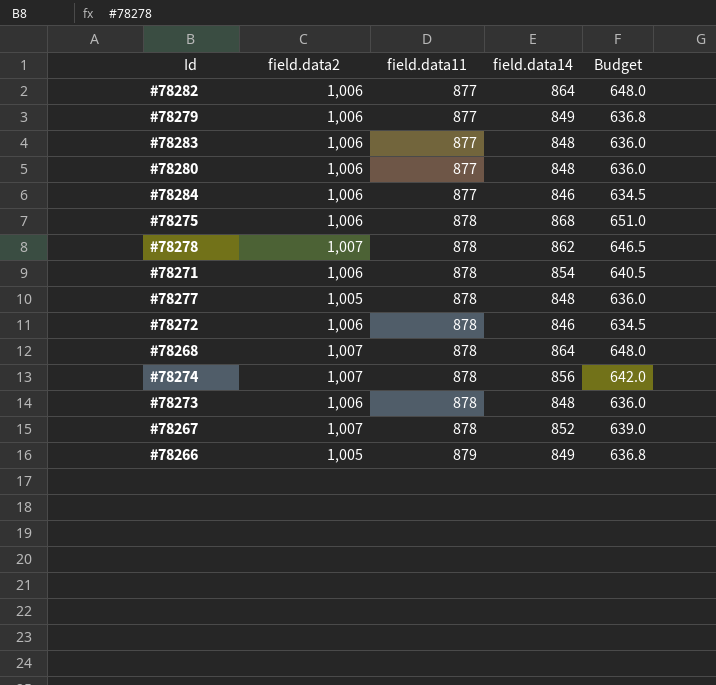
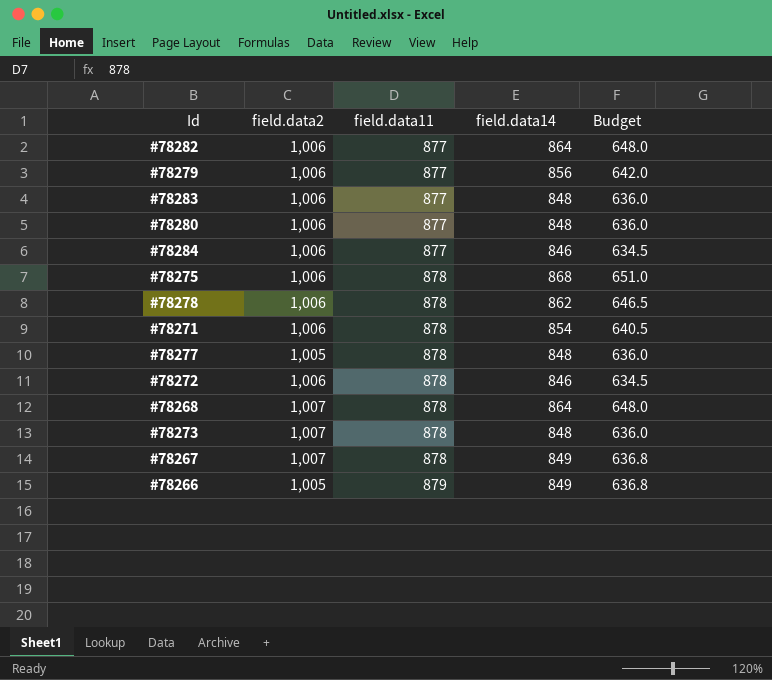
row #78274: 1,007 | 878 | 856 | 642.0 -> none
#78279 | field.data14: 849 -> 856
#78279 | Budget: 636.8 -> 642.0
#78278 | field.data2: 1,007 -> 1,006
#78273 | field.data2: 1,006 -> 1,007
#78267 | field.data14: 852 -> 849
#78267 | Budget: 639.0 -> 636.8

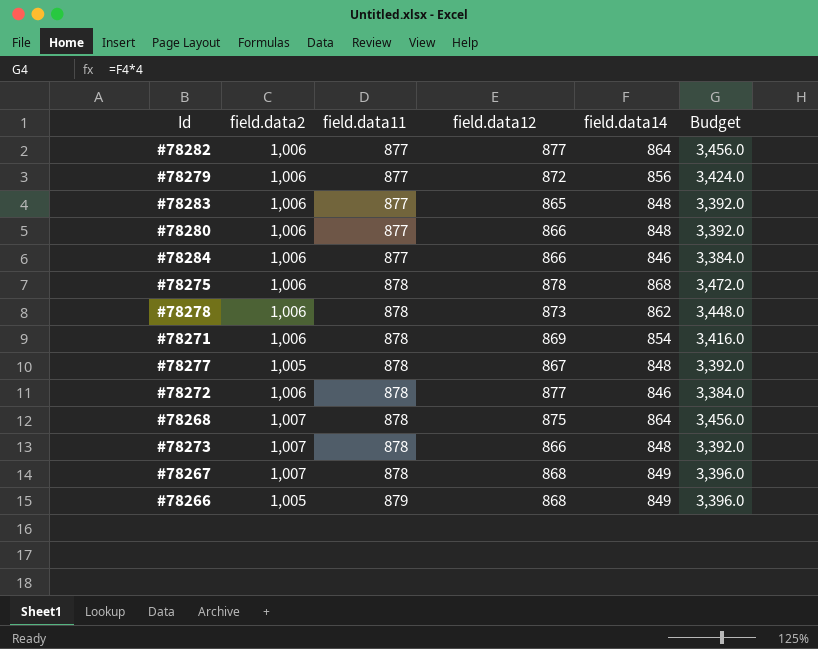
column field.data12 | position: none -> 4
column Budget | formula: [field.data14] * 0.75 -> [field.data14] * 4

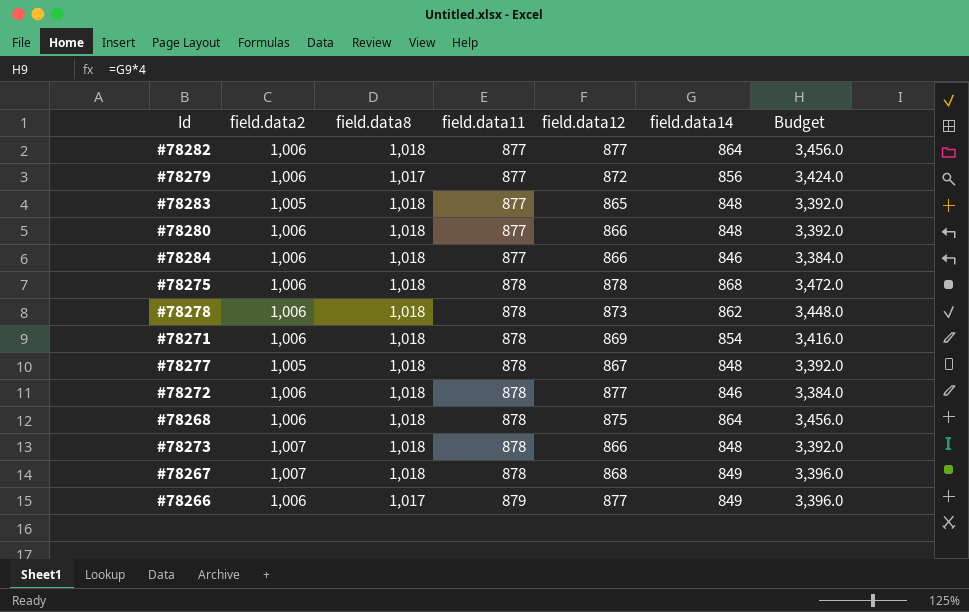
column field.data8 | position: none -> 3
#78283 | field.data2: 1,006 -> 1,005
#78268 | field.data2: 1,007 -> 1,006
#78266 | field.data2: 1,005 -> 1,006
#78266 | field.data12: 868 -> 877

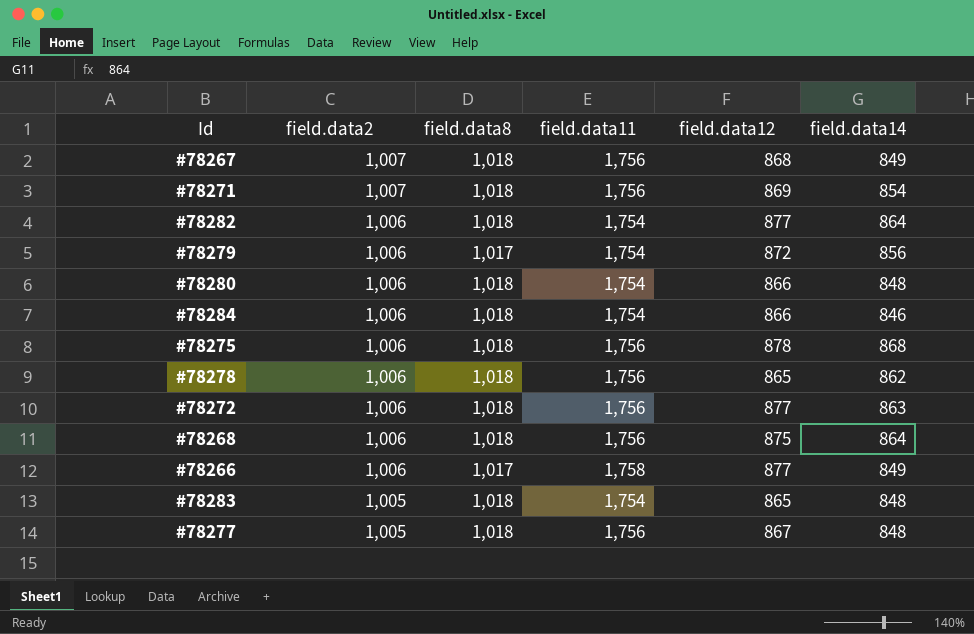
row order: field.data11 ascending -> field.data2 descending
column Budget | formula: [field.data14] * 4 -> none
row #78273: 1,007 | 1,018 | 878 | 866 | 848 | 3,392.0 -> none
#78267 | field.data11: 878 -> 1,756
#78271 | field.data2: 1,006 -> 1,007
#78271 | field.data11: 878 -> 1,756
#78282 | field.data11: 877 -> 1,754
#78279 | field.data11: 877 -> 1,754
#78280 | field.data11: 877 -> 1,754
#78284 | field.data11: 877 -> 1,754
#78275 | field.data11: 878 -> 1,756
#78278 | field.data11: 878 -> 1,756
#78278 | field.data12: 873 -> 865
#78272 | field.data11: 878 -> 1,756
#78272 | field.data14: 846 -> 863
#78268 | field.data11: 878 -> 1,756
#78266 | field.data11: 879 -> 1,758
#78283 | field.data11: 877 -> 1,754
#78277 | field.data11: 878 -> 1,756

